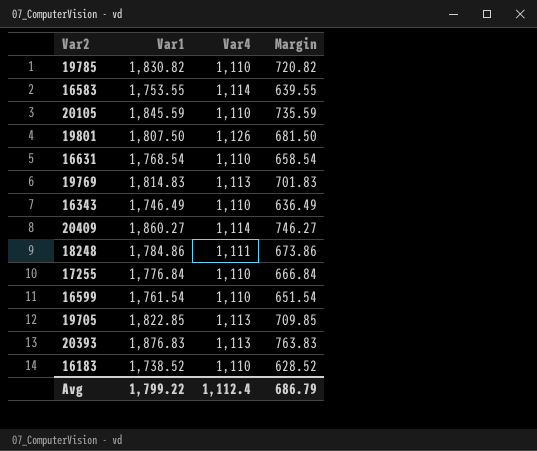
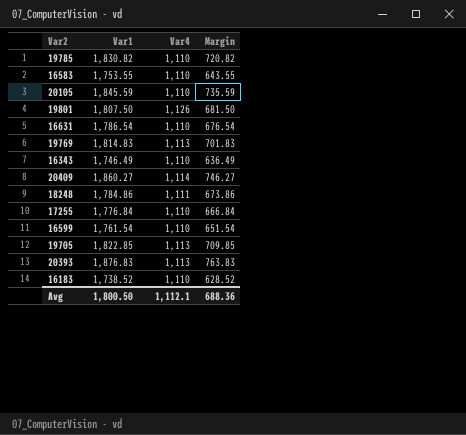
16583 | Var4: 1,114 -> 1,110
16583 | Margin: 639.55 -> 643.55
16631 | Var1: 1,768.54 -> 1,786.54
16631 | Margin: 658.54 -> 676.54
Avg | Var1: 1,799.22 -> 1,800.50
Avg | Var4: 1,112.4 -> 1,112.1
Avg | Margin: 686.79 -> 688.36

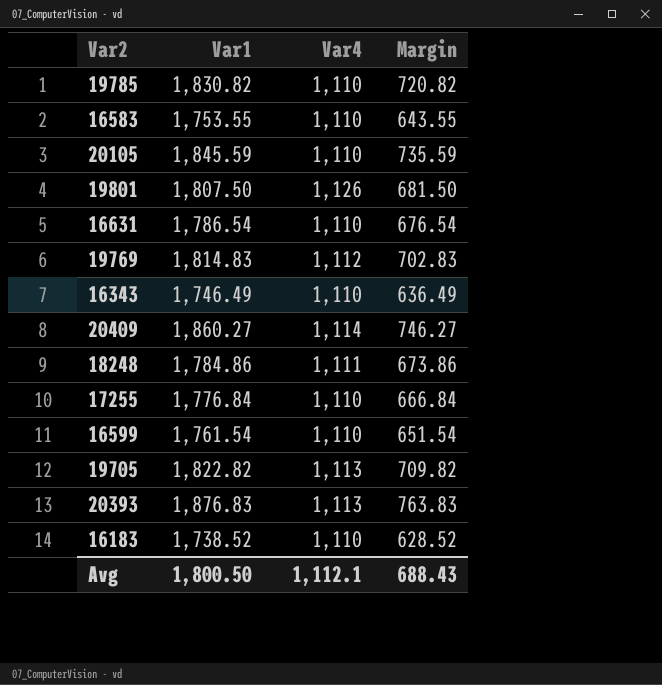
19769 | Var4: 1,113 -> 1,112
19769 | Margin: 701.83 -> 702.83
19705 | Var1: 1,822.85 -> 1,822.82
19705 | Margin: 709.85 -> 709.82
Avg | Margin: 688.36 -> 688.43

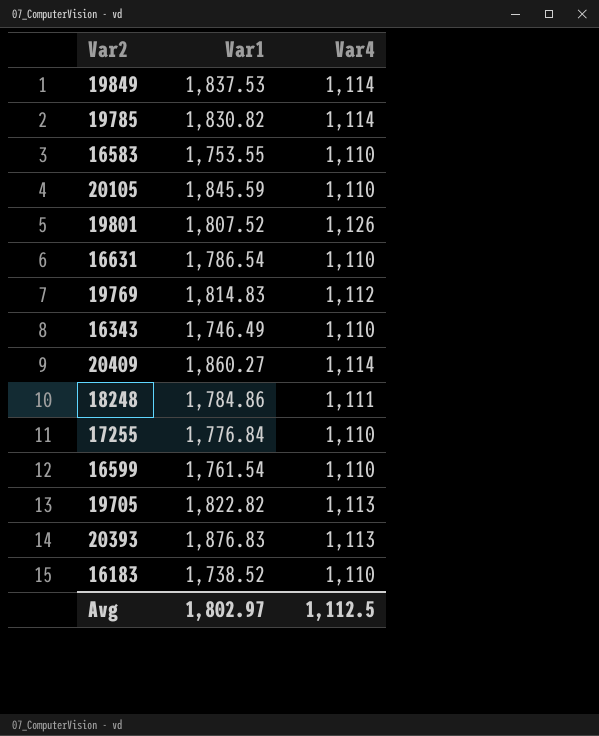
column Margin | formula: [Var1] - [Var4] -> none
row 19849: none -> 1,837.53 | 1,114
19785 | Var4: 1,110 -> 1,114
19801 | Var1: 1,807.50 -> 1,807.52
Avg | Var1: 1,800.50 -> 1,802.97
Avg | Var4: 1,112.1 -> 1,112.5

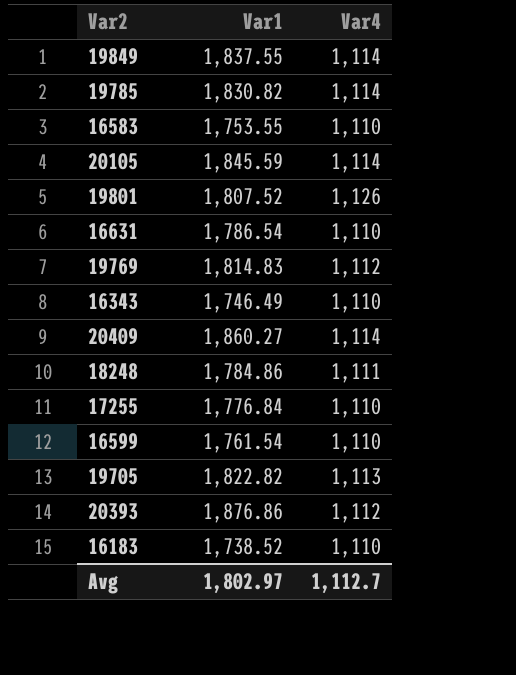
19849 | Var1: 1,837.53 -> 1,837.55
20105 | Var4: 1,110 -> 1,114
20393 | Var1: 1,876.83 -> 1,876.86
20393 | Var4: 1,113 -> 1,112
Avg | Var4: 1,112.5 -> 1,112.7

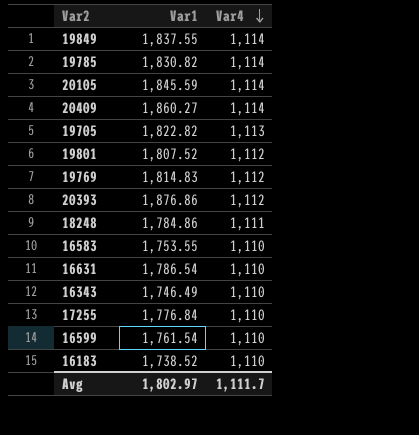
row order: none -> Var4 descending
19801 | Var4: 1,126 -> 1,112
Avg | Var4: 1,112.7 -> 1,111.7

